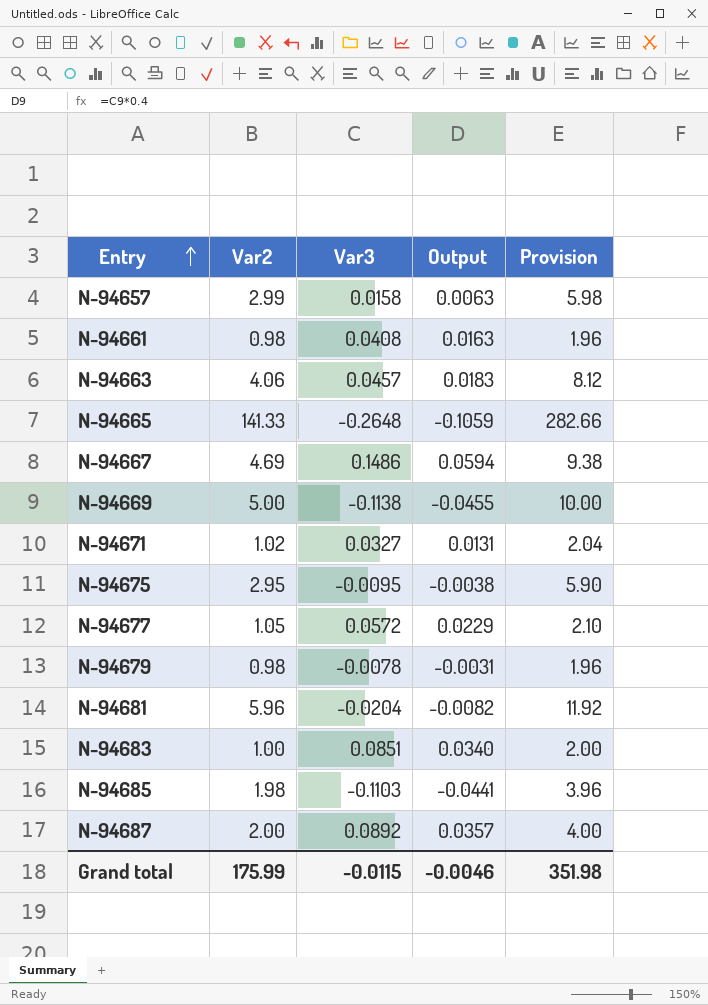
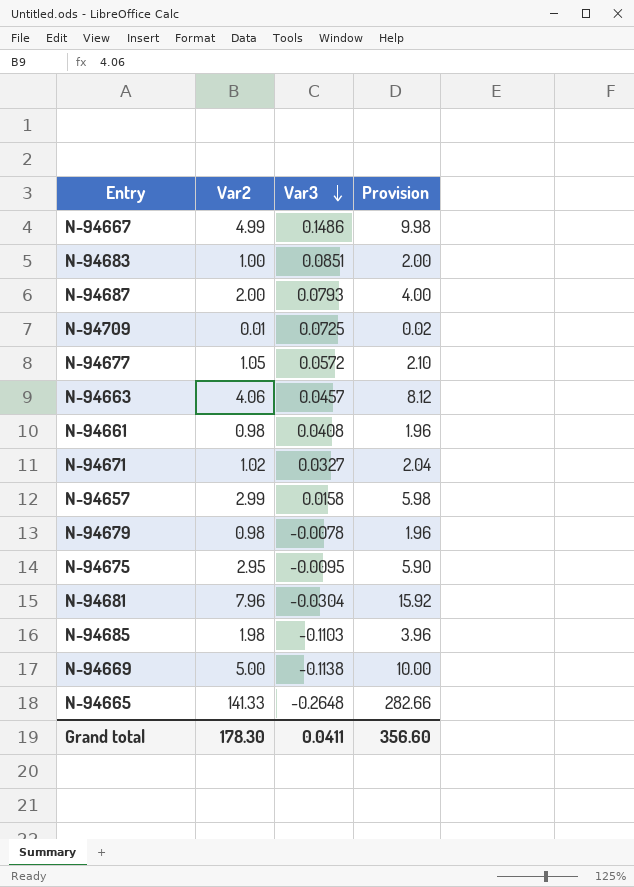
row order: Entry ascending -> Var3 descending
column Output | formula: [Var3] * 0.4 -> none
N-94667 | Var2: 4.69 -> 4.99
N-94667 | Provision: 9.38 -> 9.98
N-94687 | Var3: 0.0892 -> 0.0793
row N-94709: none -> 0.01 | 0.0725 | 0.02
N-94681 | Var2: 5.96 -> 7.96
N-94681 | Var3: -0.0204 -> -0.0304
N-94681 | Provision: 11.92 -> 15.92
Grand total | Var2: 175.99 -> 178.30
Grand total | Var3: -0.0115 -> 0.0411
Grand total | Provision: 351.98 -> 356.60

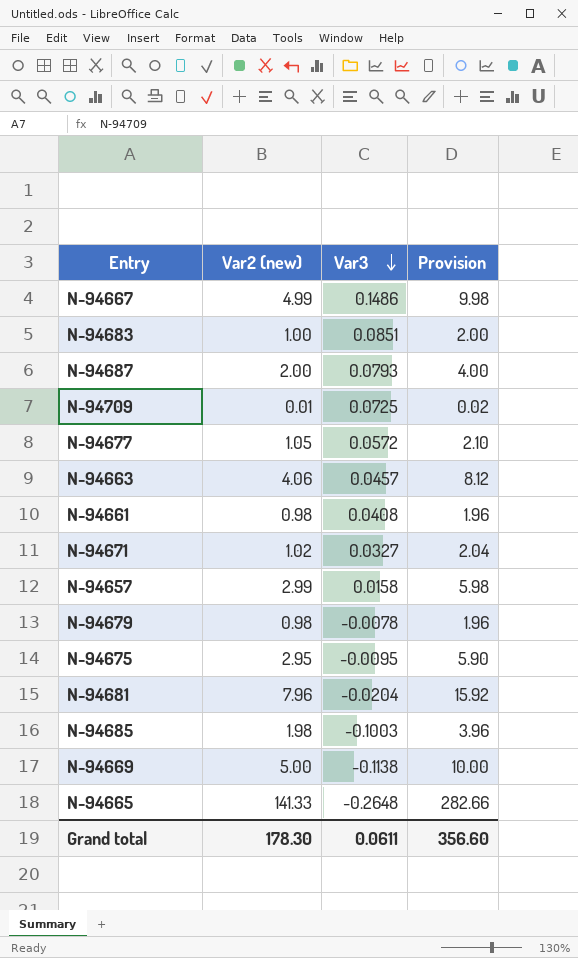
column name: Var2 -> Var2 (new)
N-94681 | Var3: -0.0304 -> -0.0204
N-94685 | Var3: -0.1103 -> -0.1003
Grand total | Var3: 0.0411 -> 0.0611

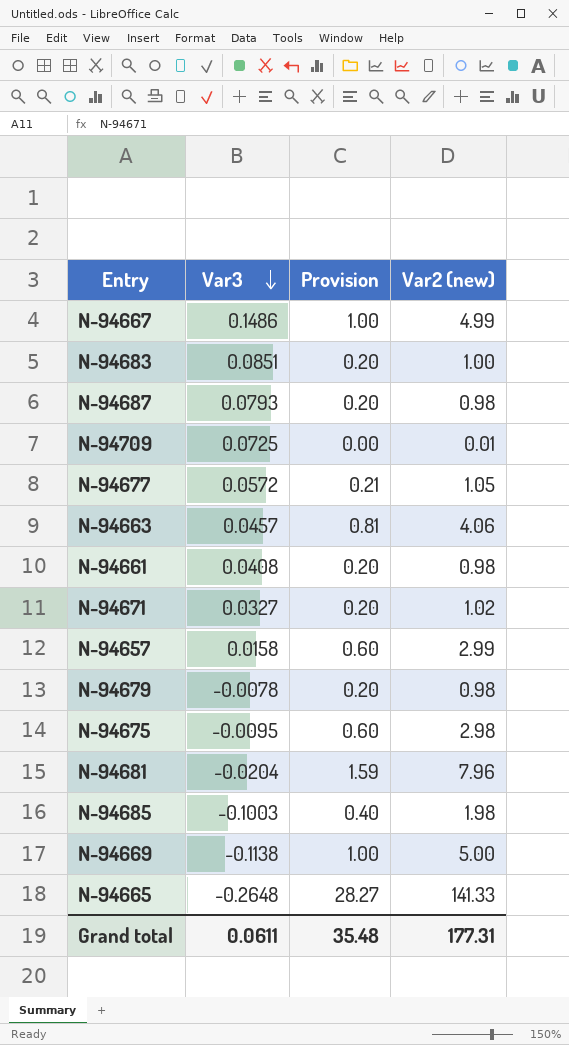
column Provision | formula: [Var2 (new)] * 2 -> [Var2 (new)] * 0.2
column Var2 (new) | position: 2 -> 4
N-94687 | Var2 (new): 2.00 -> 0.98
N-94675 | Var2 (new): 2.95 -> 2.98
Grand total | Provision: 356.60 -> 35.48
Grand total | Var2 (new): 178.30 -> 177.31

